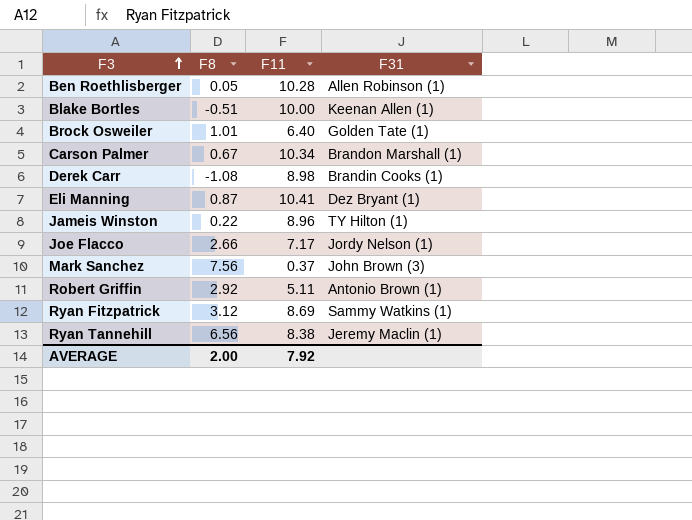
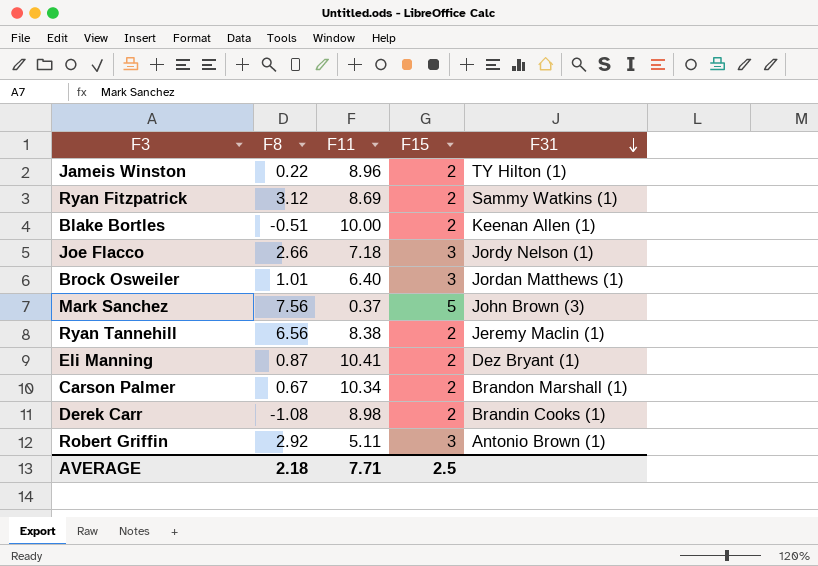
row order: F3 ascending -> F31 descending
column F15 | position: none -> 4
row Ben Roethlisberger: 0.05 | 10.28 | Allen Robinson (1) -> none
Joe Flacco | F11: 7.17 -> 7.18
Brock Osweiler | F31: Golden Tate (1) -> Jordan Matthews (1)
AVERAGE | F8: 2.00 -> 2.18
AVERAGE | F11: 7.92 -> 7.71

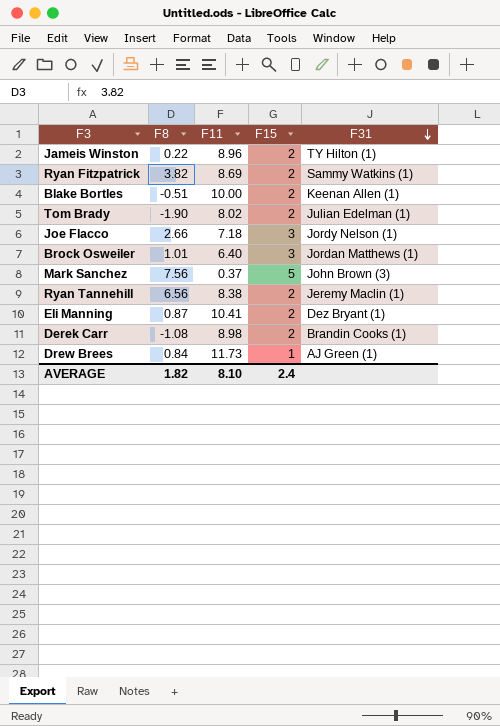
row Carson Palmer: 0.67 | 10.34 | 2 | Brandon Marshall (1) -> none
row Robert Griffin: 2.92 | 5.11 | 3 | Antonio Brown (1) -> none
Ryan Fitzpatrick | F8: 3.12 -> 3.82
row Tom Brady: none -> -1.90 | 8.02 | 2 | Julian Edelman (1)
row Drew Brees: none -> 0.84 | 11.73 | 1 | AJ Green (1)
AVERAGE | F8: 2.18 -> 1.82
AVERAGE | F11: 7.71 -> 8.10
AVERAGE | F15: 2.5 -> 2.4

